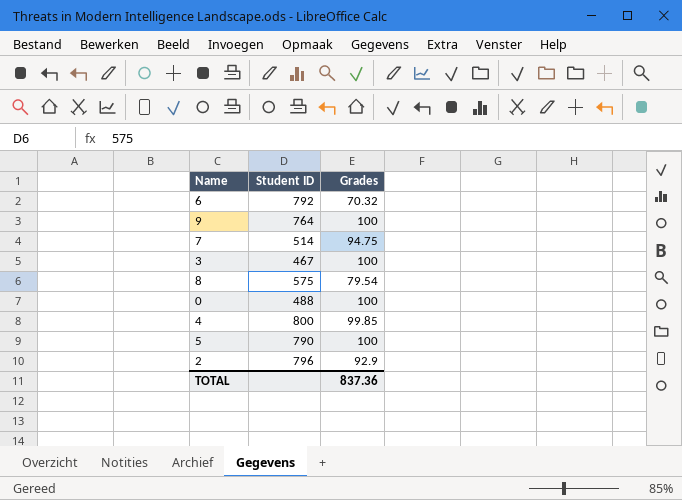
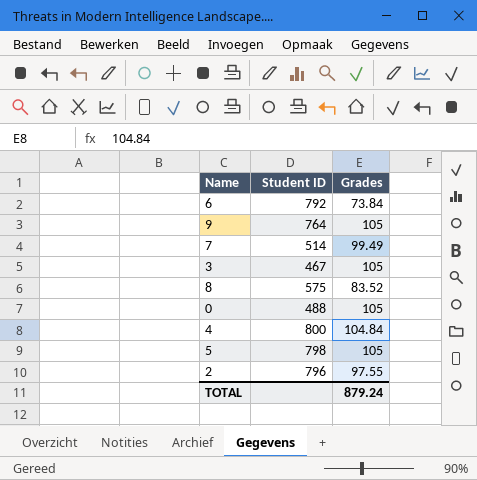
6 | Grades: 70.32 -> 73.84
9 | Grades: 100 -> 105
7 | Grades: 94.75 -> 99.49
3 | Grades: 100 -> 105
8 | Grades: 79.54 -> 83.52
0 | Grades: 100 -> 105
4 | Grades: 99.85 -> 104.84
5 | Student ID: 790 -> 798
5 | Grades: 100 -> 105
2 | Grades: 92.9 -> 97.55
TOTAL | Grades: 837.36 -> 879.24

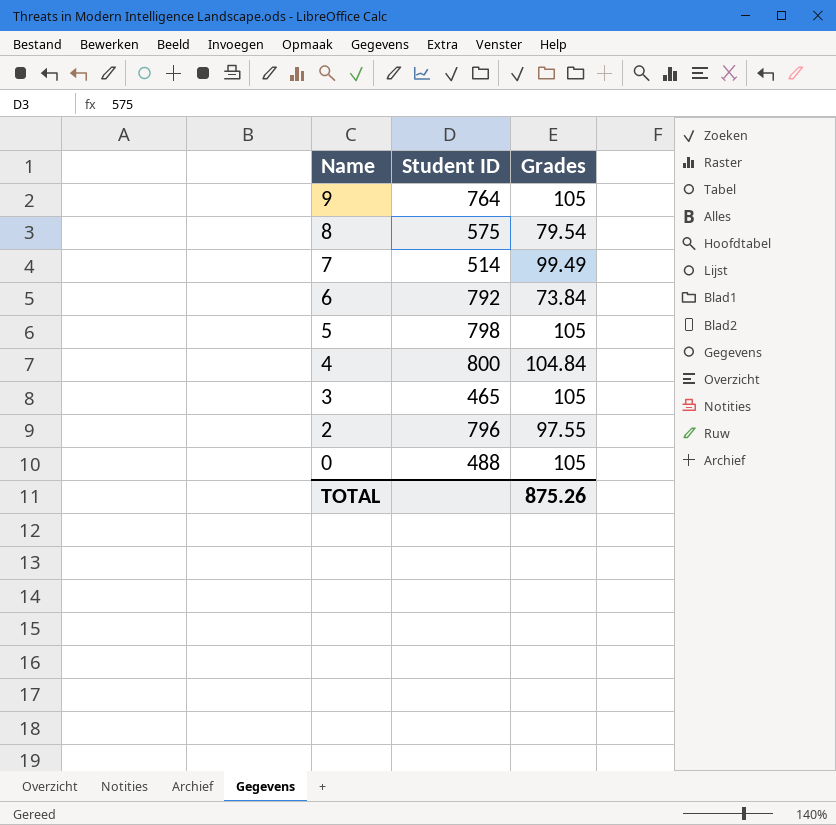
row order: none -> Name descending
8 | Grades: 83.52 -> 79.54
3 | Student ID: 467 -> 465
TOTAL | Grades: 879.24 -> 875.26

